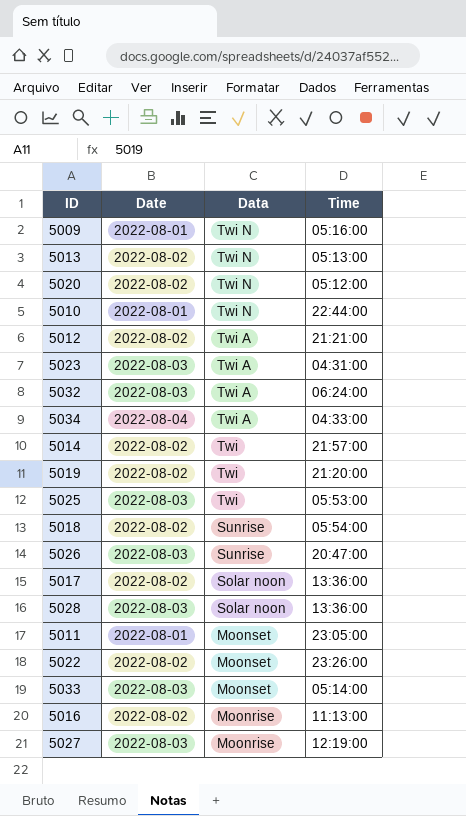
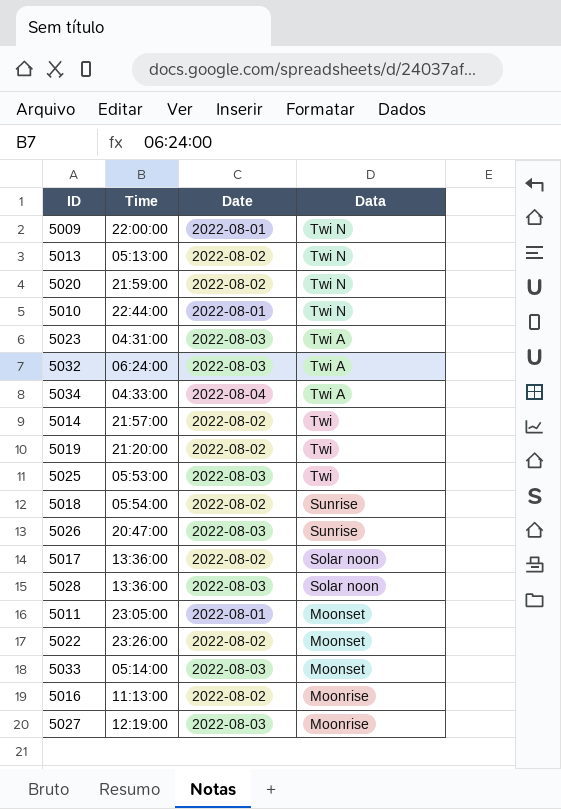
column Time | position: 4 -> 2
row 5012: 2022-08-02 | Twi A | 21:21:00 -> none
5009 | Time: 05:16:00 -> 22:00:00
5020 | Time: 05:12:00 -> 21:59:00

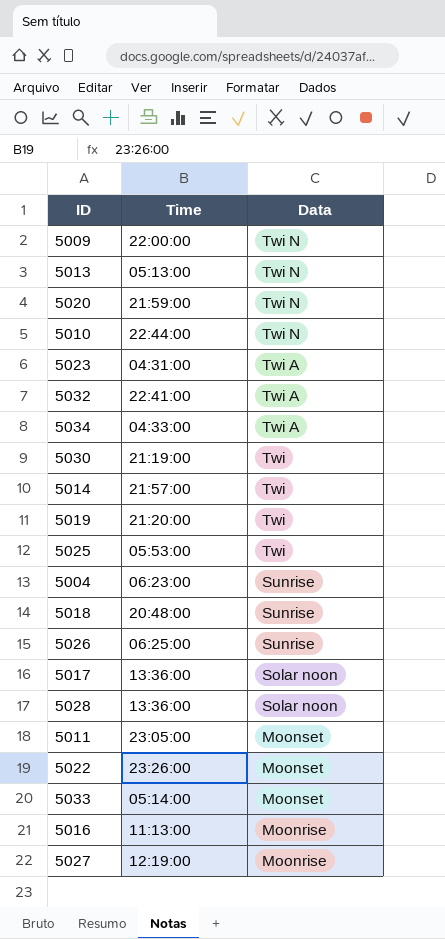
column Date | position: 3 -> none
5032 | Time: 06:24:00 -> 22:41:00
row 5030: none -> 21:19:00 | Twi
row 5004: none -> 06:23:00 | Sunrise
5018 | Time: 05:54:00 -> 20:48:00
5026 | Time: 20:47:00 -> 06:25:00

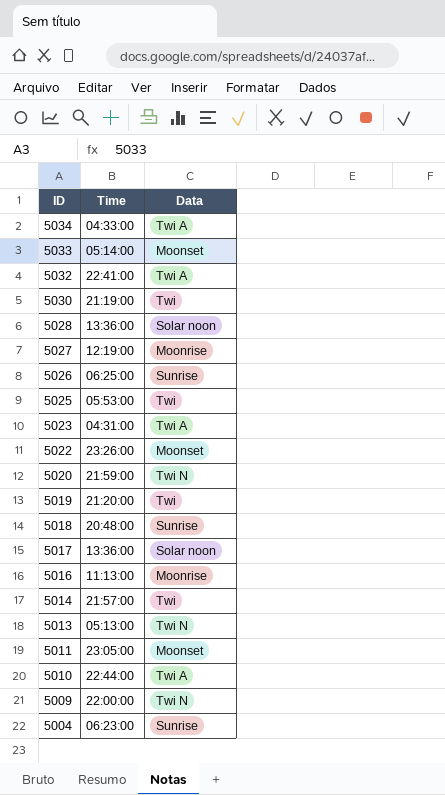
row order: Data descending -> ID descending
5010 | Data: Twi N -> Twi A

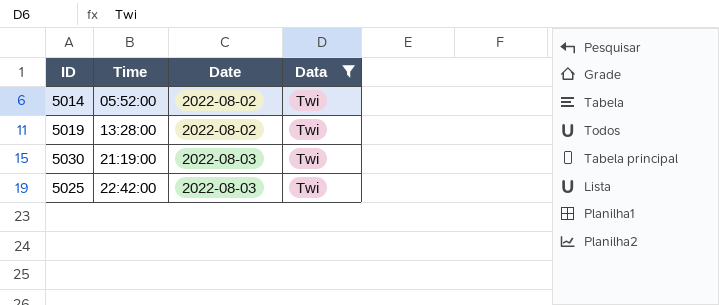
filter: none -> Data = Twi
row order: ID descending -> Time ascending
column Date | position: none -> 3
5014 | Time: 21:57:00 -> 05:52:00
5019 | Time: 21:20:00 -> 13:28:00
5025 | Time: 05:53:00 -> 22:42:00

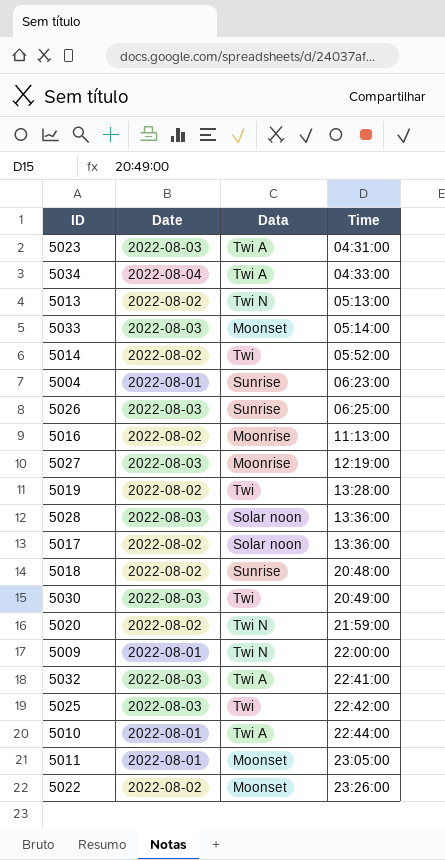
filter: Data = Twi -> none
column Time | position: 2 -> 4
5030 | Time: 21:19:00 -> 20:49:00

